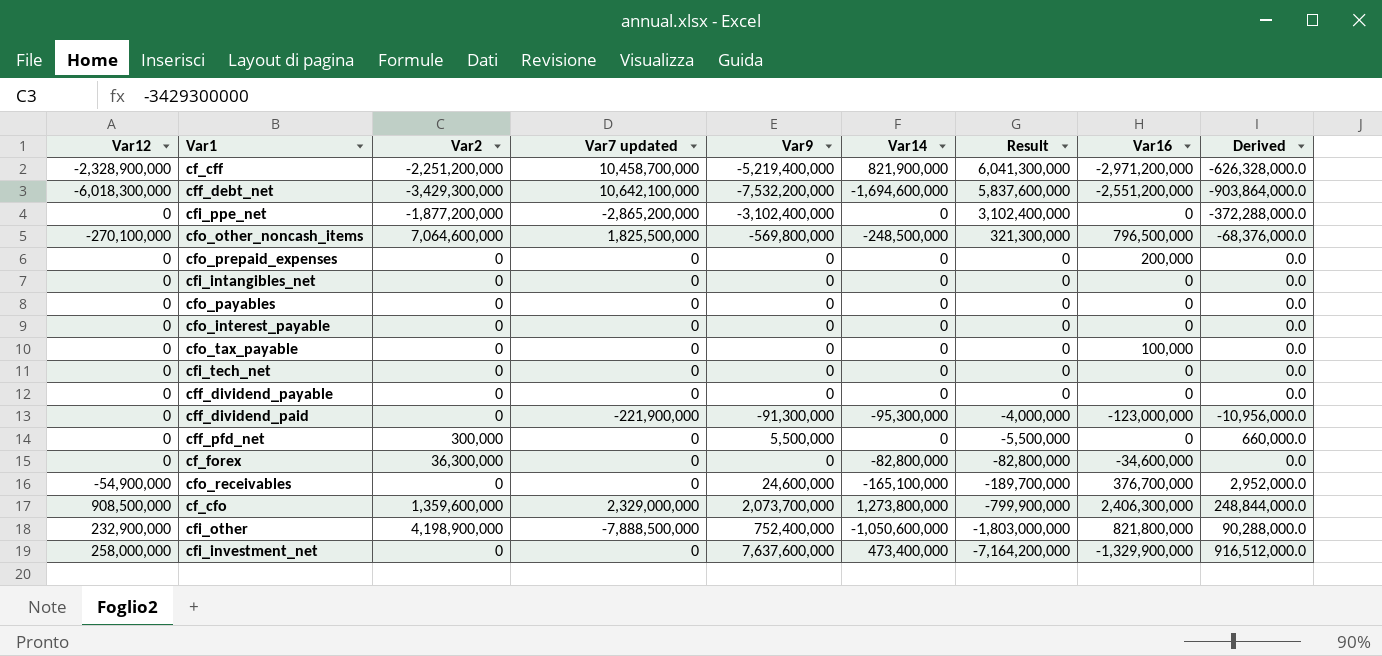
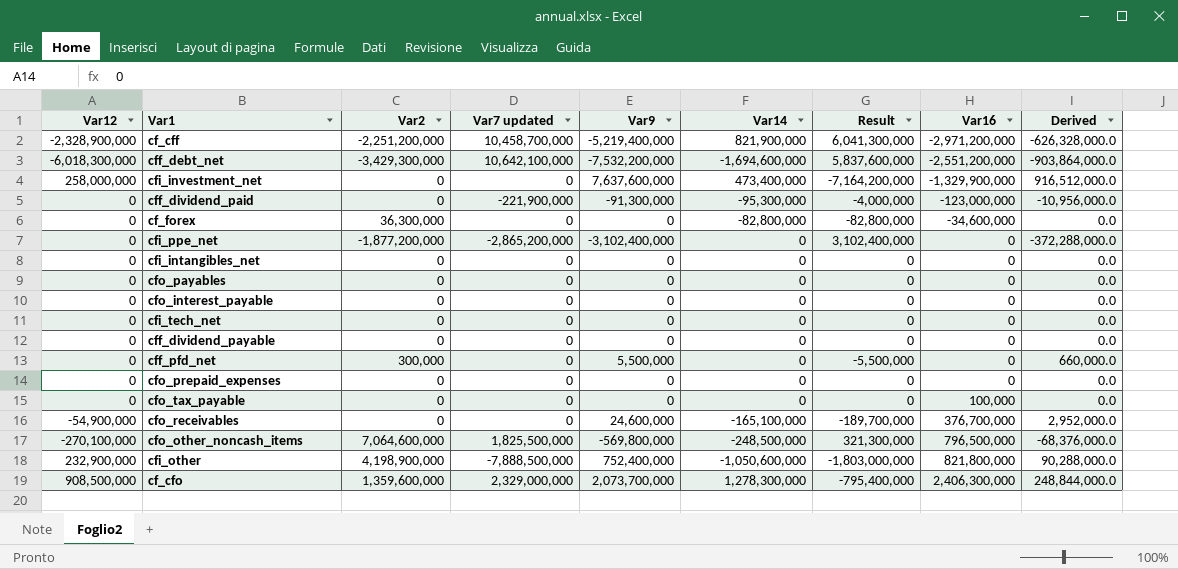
row order: Result descending -> Var16 ascending
cfo_prepaid_expenses | Var16: 200,000 -> 0
cf_cfo | Var14: 1,273,800,000 -> 1,278,300,000
cf_cfo | Result: -799,900,000 -> -795,400,000

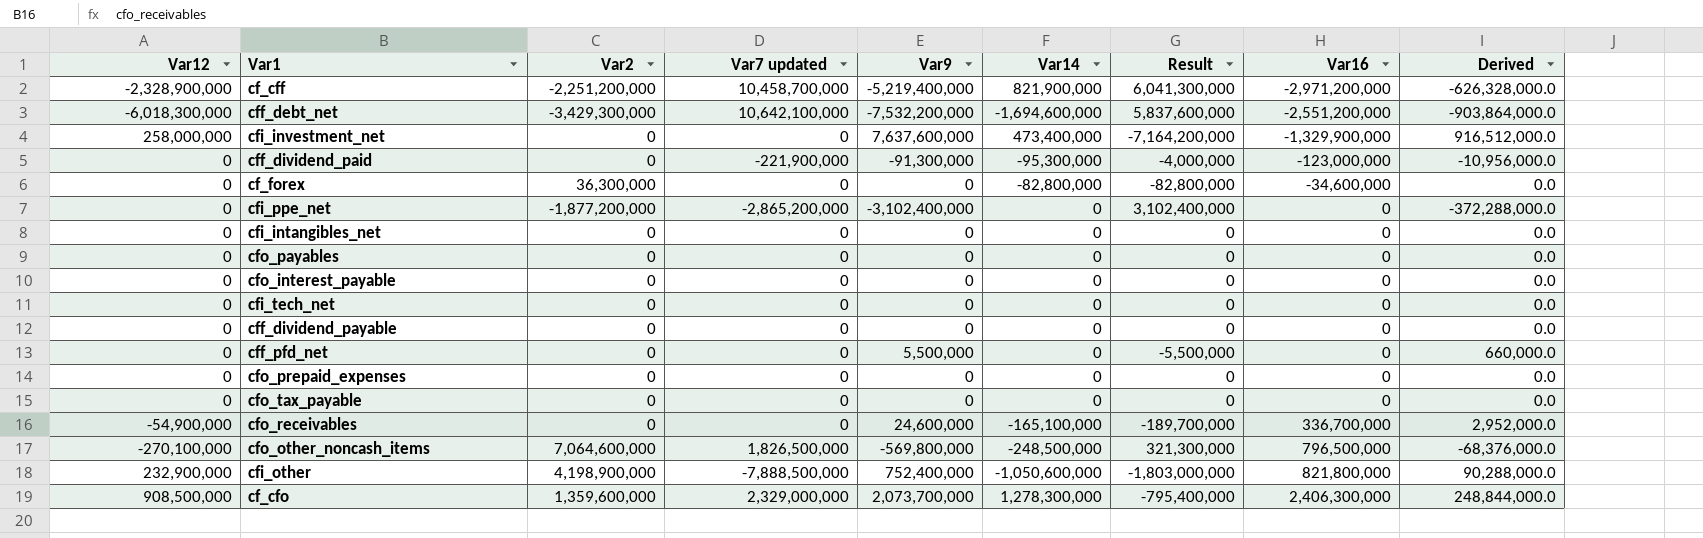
cff_pfd_net | Var2: 300,000 -> 0
cfo_tax_payable | Var16: 100,000 -> 0
cfo_receivables | Var16: 376,700,000 -> 336,700,000
cfo_other_noncash_items | Var7 updated: 1,825,500,000 -> 1,826,500,000

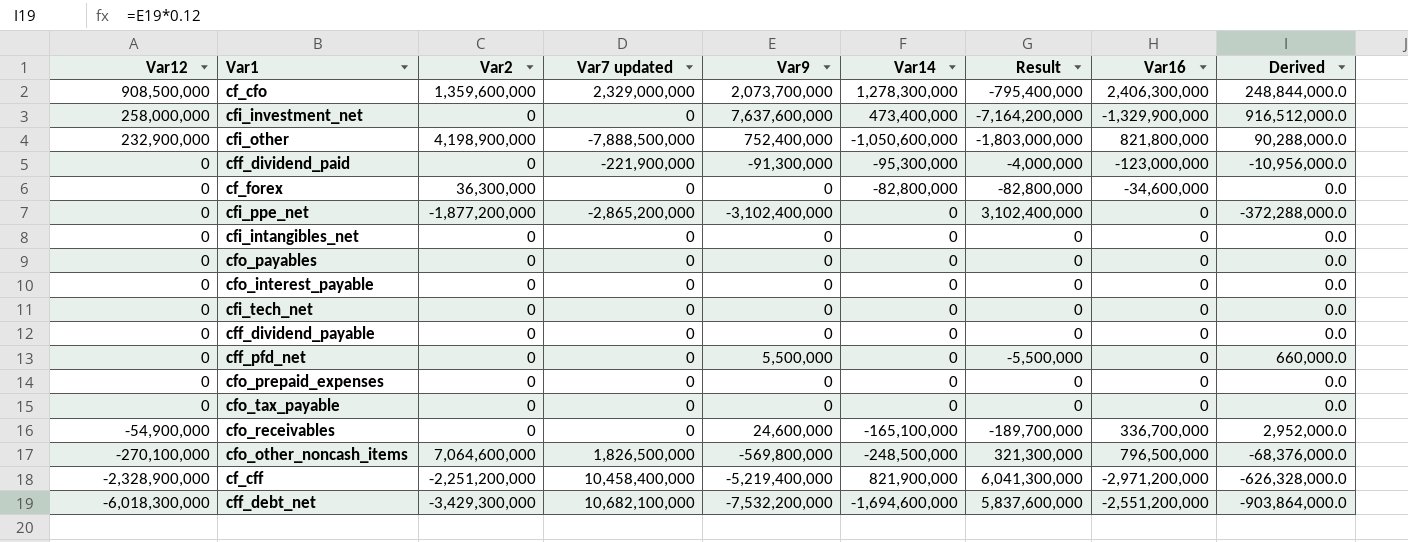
row order: Var16 ascending -> Var12 descending
cf_cff | Var7 updated: 10,458,700,000 -> 10,458,400,000
cff_debt_net | Var7 updated: 10,642,100,000 -> 10,682,100,000

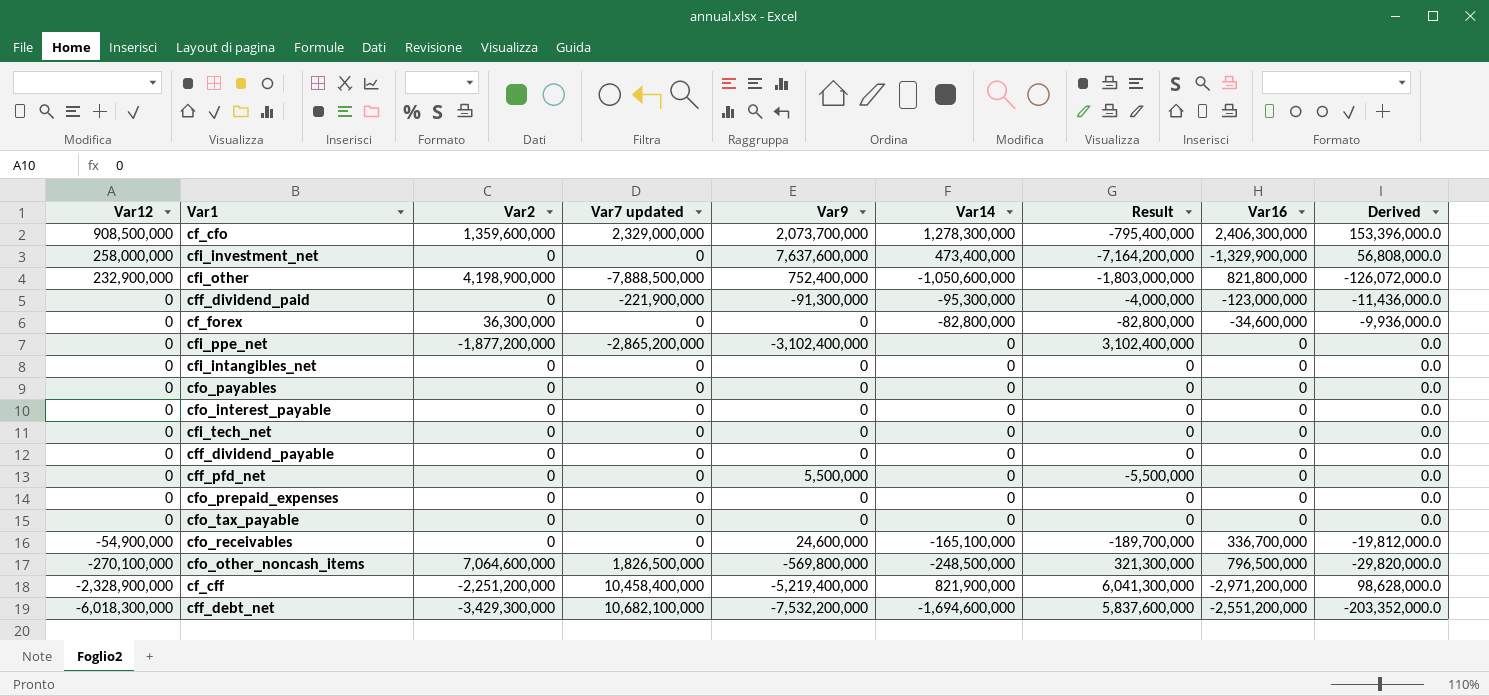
column Derived | formula: [Var9] * 0.12 -> [Var14] * 0.12

